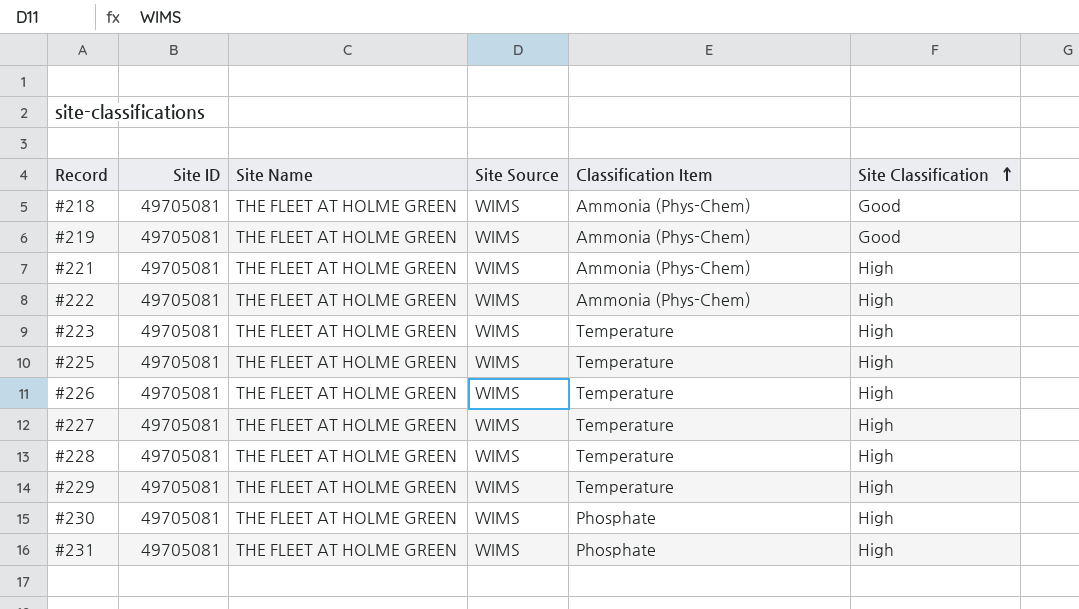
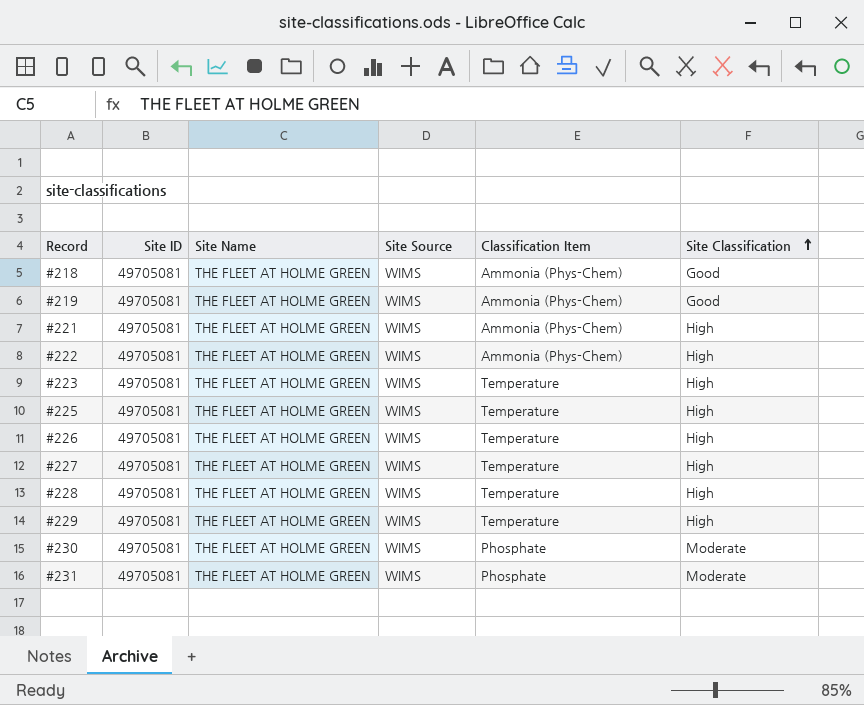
#230 | Site Classification: High -> Moderate
#231 | Site Classification: High -> Moderate

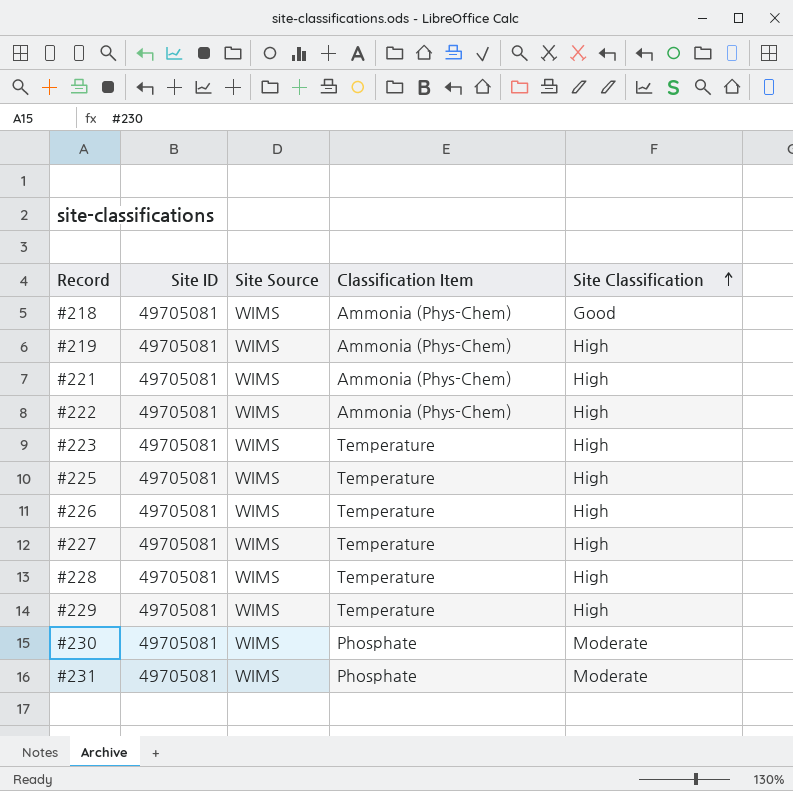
column Site Name | position: 3 -> none
#219 | Site Classification: Good -> High

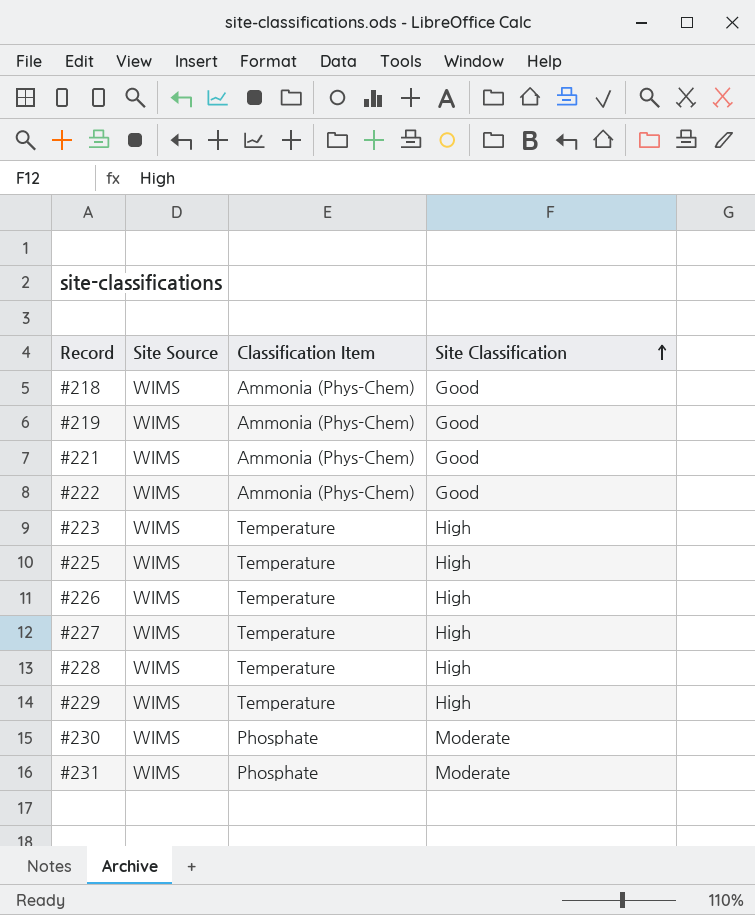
column Site ID | position: 2 -> none
#219 | Site Classification: High -> Good
#221 | Site Classification: High -> Good
#222 | Site Classification: High -> Good

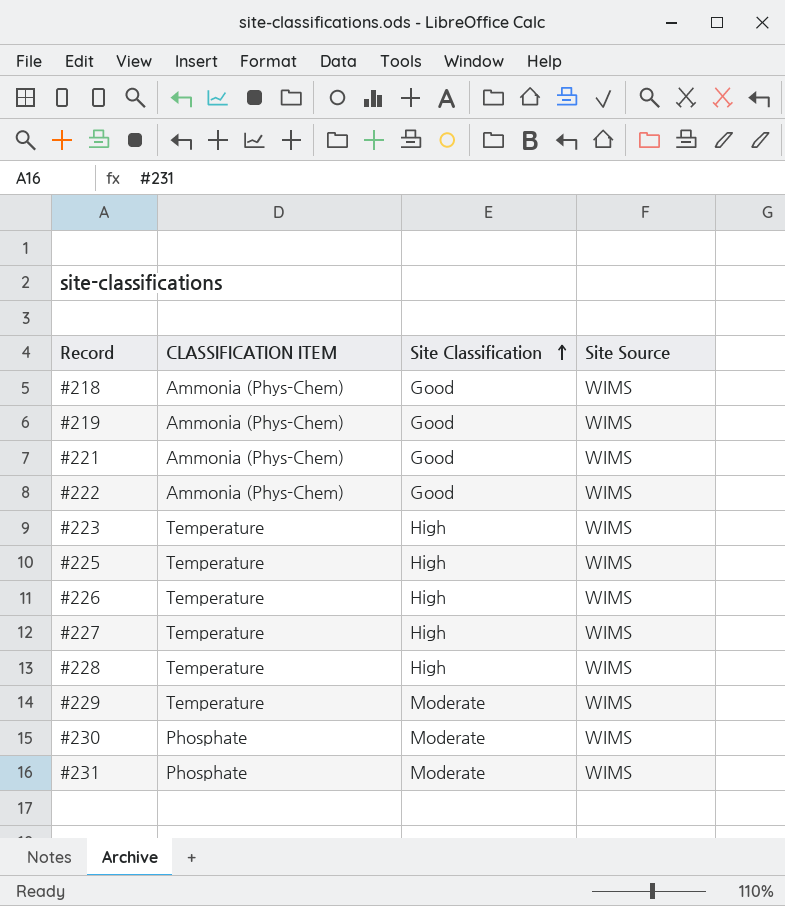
column name: Classification Item -> CLASSIFICATION ITEM
column Site Source | position: 2 -> 4
#229 | Site Classification: High -> Moderate

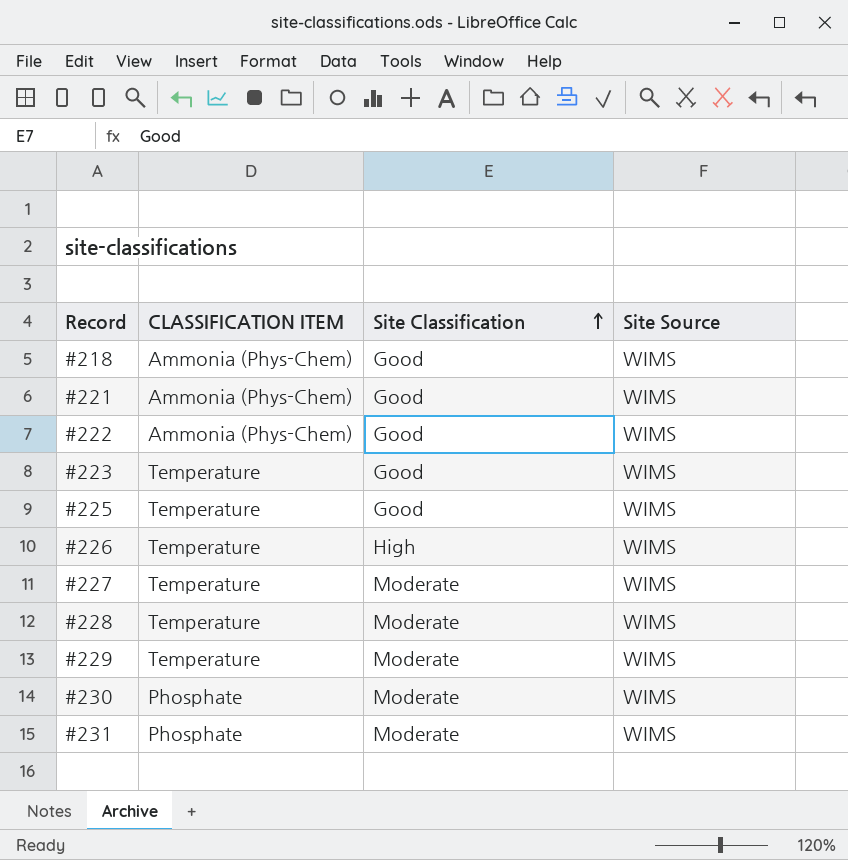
row #219: Ammonia (Phys-Chem) | Good | WIMS -> none
#223 | Site Classification: High -> Good
#225 | Site Classification: High -> Good
#227 | Site Classification: High -> Moderate
#228 | Site Classification: High -> Moderate

